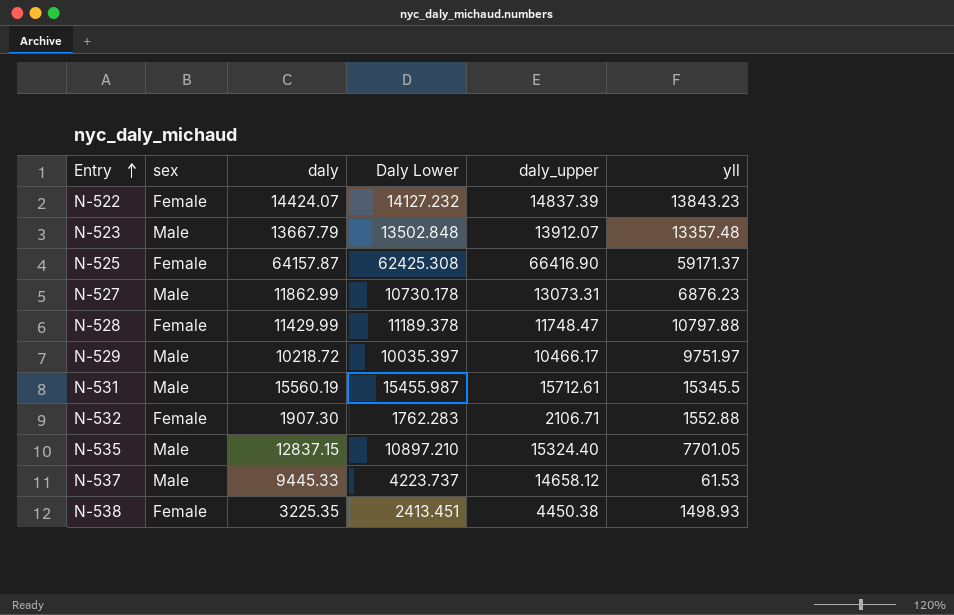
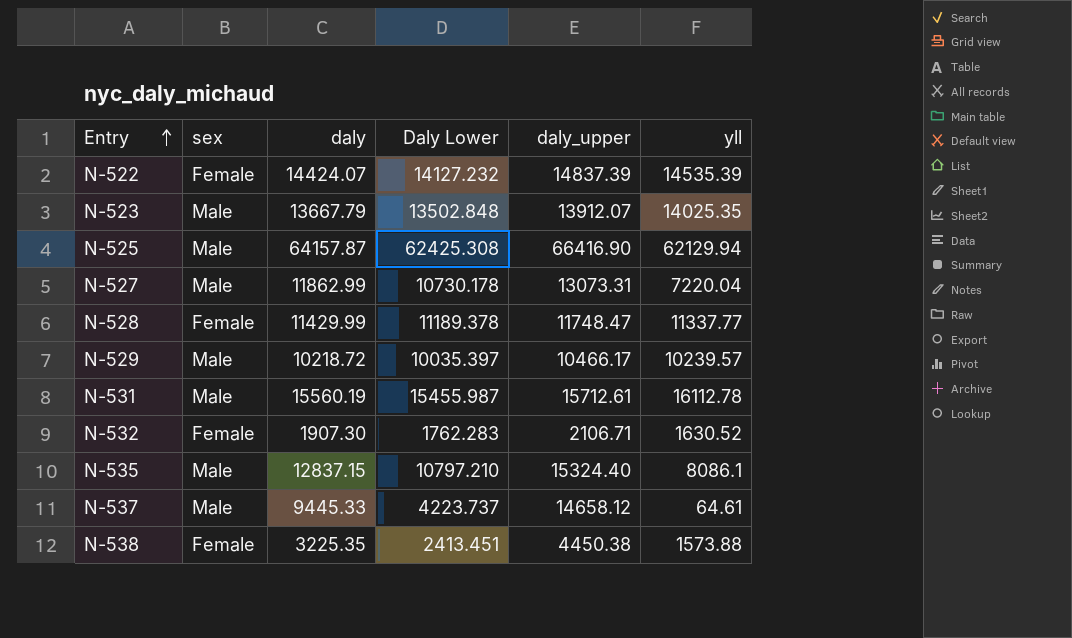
N-522 | yll: 13843.23 -> 14535.39
N-523 | yll: 13357.48 -> 14025.35
N-525 | sex: Female -> Male
N-525 | yll: 59171.37 -> 62129.94
N-527 | yll: 6876.23 -> 7220.04
N-528 | yll: 10797.88 -> 11337.77
N-529 | yll: 9751.97 -> 10239.57
N-531 | yll: 15345.5 -> 16112.78
N-532 | yll: 1552.88 -> 1630.52
N-535 | Daly Lower: 10897.210 -> 10797.210
N-535 | yll: 7701.05 -> 8086.1
N-537 | yll: 61.53 -> 64.61
N-538 | yll: 1498.93 -> 1573.88

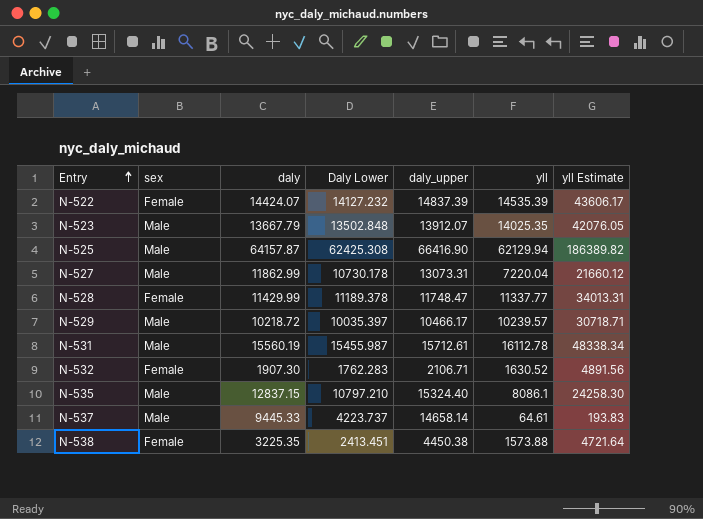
column yll Estimate | formula: none -> [yll] * 3
N-537 | daly_upper: 14658.12 -> 14658.14

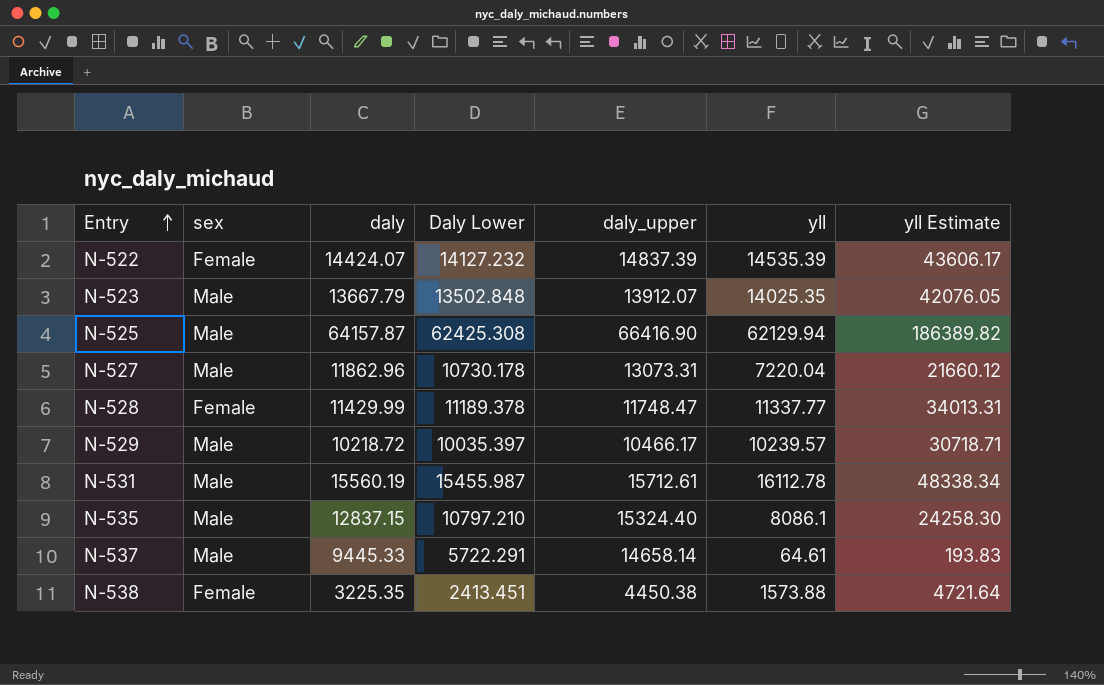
row N-532: Female | 1907.30 | 1762.283 | 2106.71 | 1630.52 | 4891.56 -> none
N-527 | daly: 11862.99 -> 11862.96
N-537 | Daly Lower: 4223.737 -> 5722.291

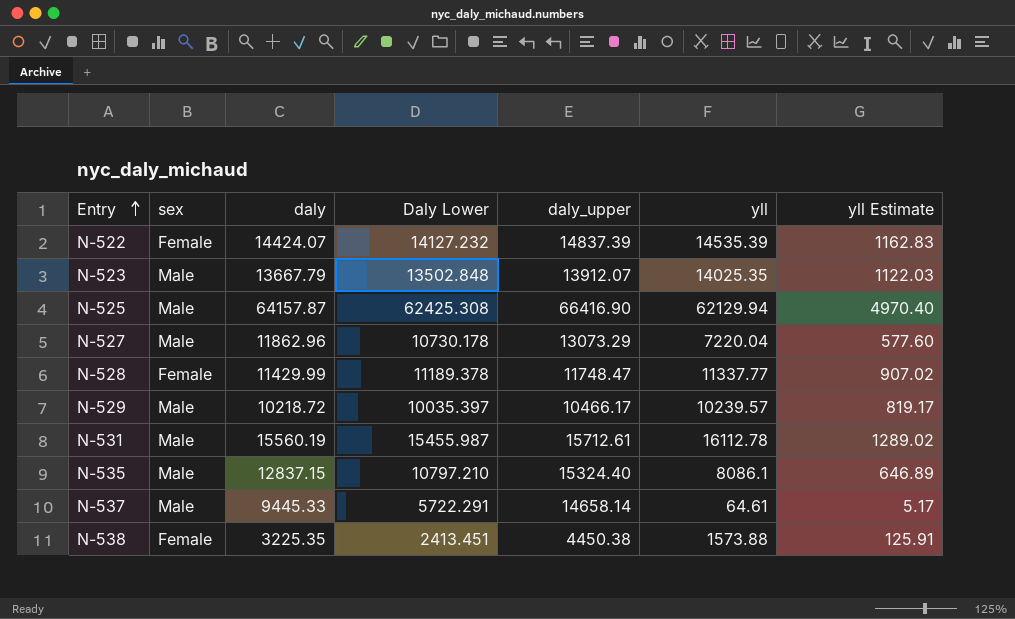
column yll Estimate | formula: [yll] * 3 -> [yll] * 0.08
N-527 | daly_upper: 13073.31 -> 13073.29

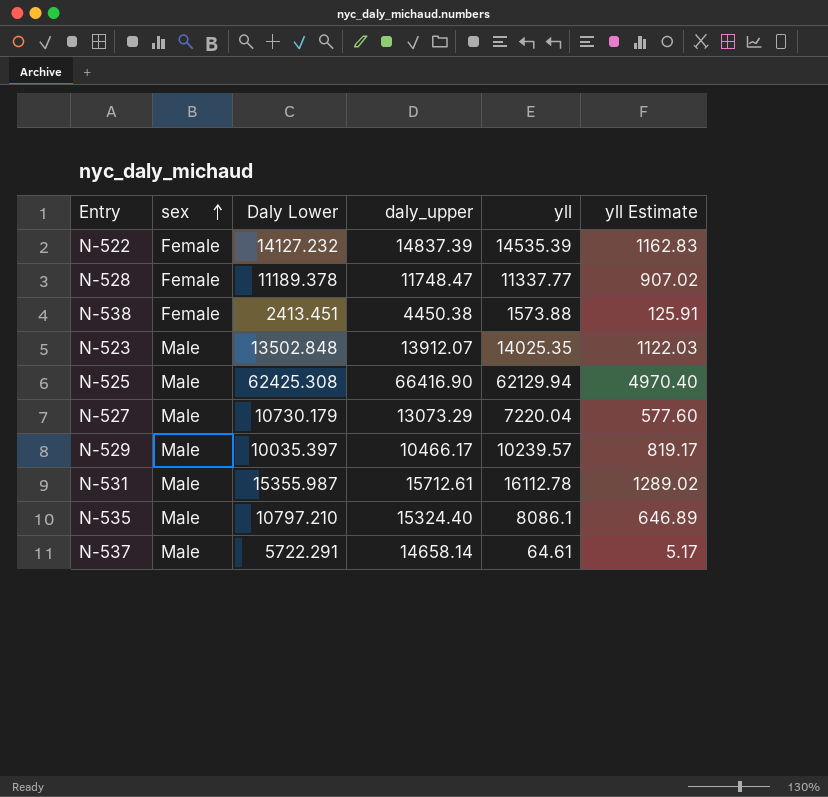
row order: Entry ascending -> sex ascending
column daly | position: 3 -> none
N-527 | Daly Lower: 10730.178 -> 10730.179
N-531 | Daly Lower: 15455.987 -> 15355.987

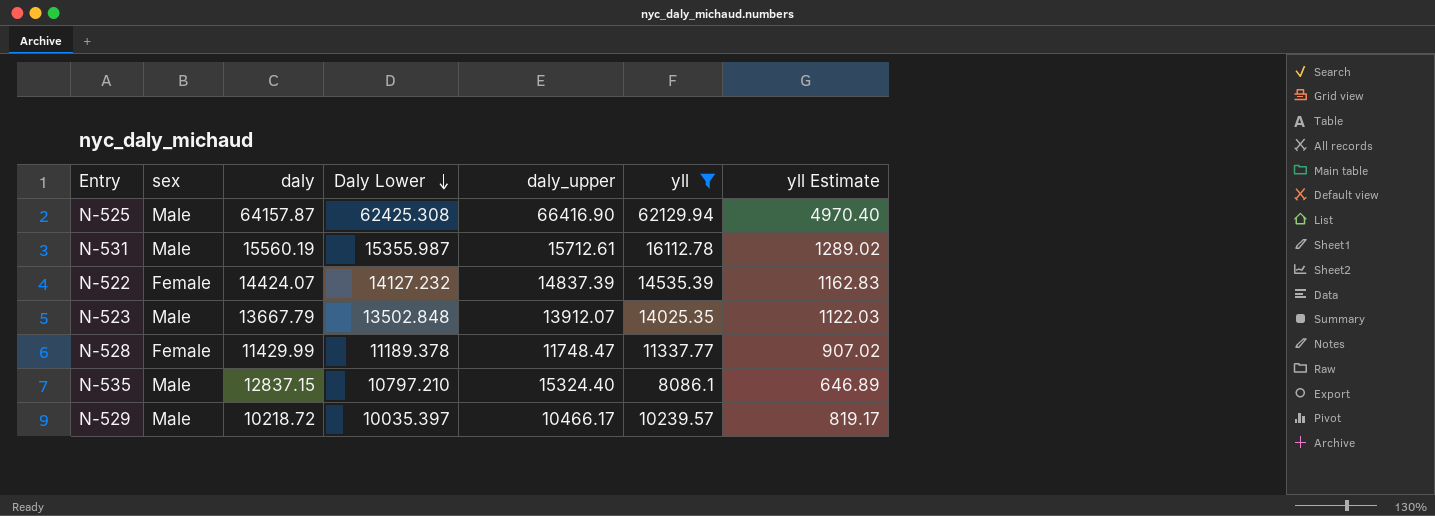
filter: none -> yll >= 8086.1
row order: sex ascending -> Daly Lower descending
column daly | position: none -> 3

